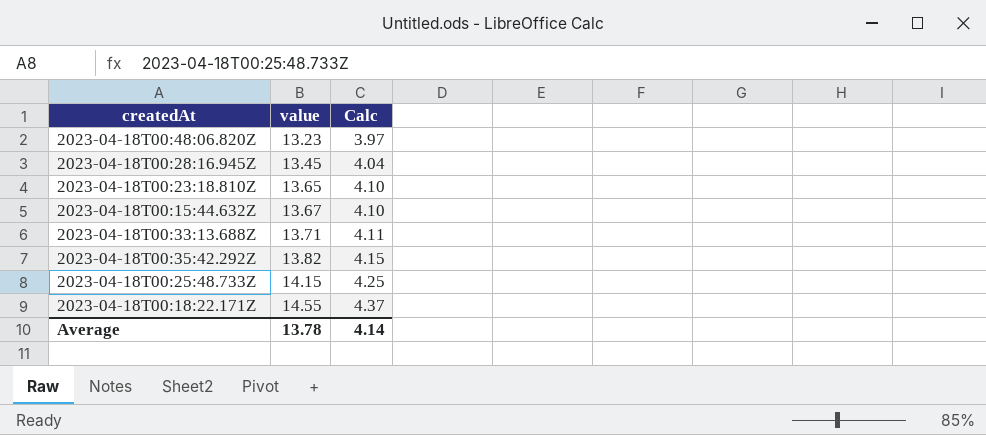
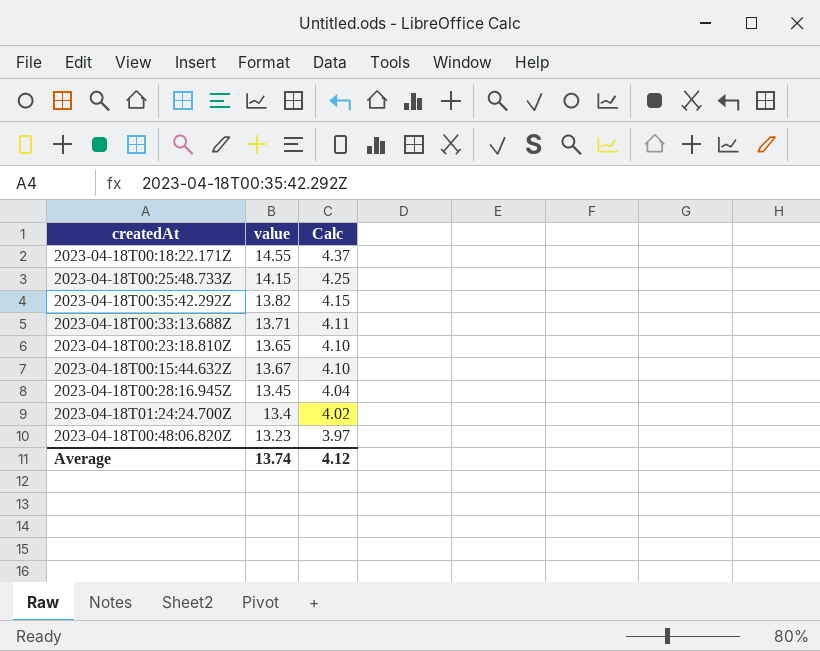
row order: value ascending -> Calc descending
row 2023-04-18T01:24:24.700Z: none -> 13.4 | 4.02
Average | value: 13.78 -> 13.74
Average | Calc: 4.14 -> 4.12

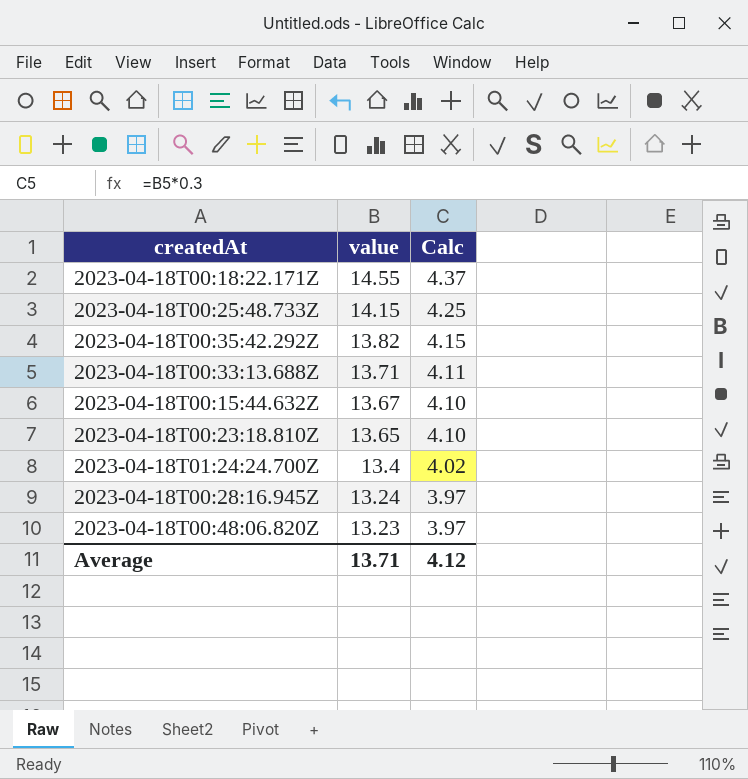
row order: Calc descending -> value descending
2023-04-18T00:28:16.945Z | value: 13.45 -> 13.24
2023-04-18T00:28:16.945Z | Calc: 4.04 -> 3.97
Average | value: 13.74 -> 13.71

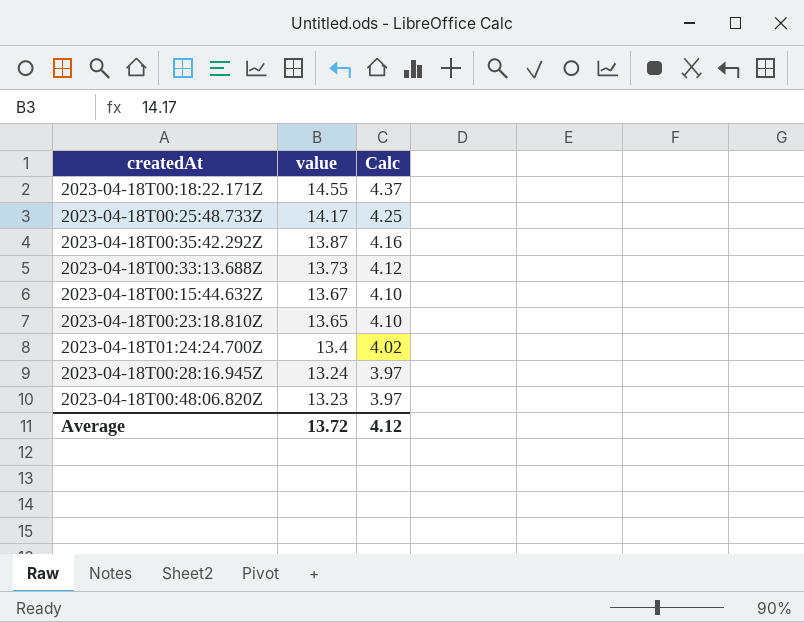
2023-04-18T00:25:48.733Z | value: 14.15 -> 14.17
2023-04-18T00:35:42.292Z | value: 13.82 -> 13.87
2023-04-18T00:35:42.292Z | Calc: 4.15 -> 4.16
2023-04-18T00:33:13.688Z | value: 13.71 -> 13.73
2023-04-18T00:33:13.688Z | Calc: 4.11 -> 4.12
Average | value: 13.71 -> 13.72

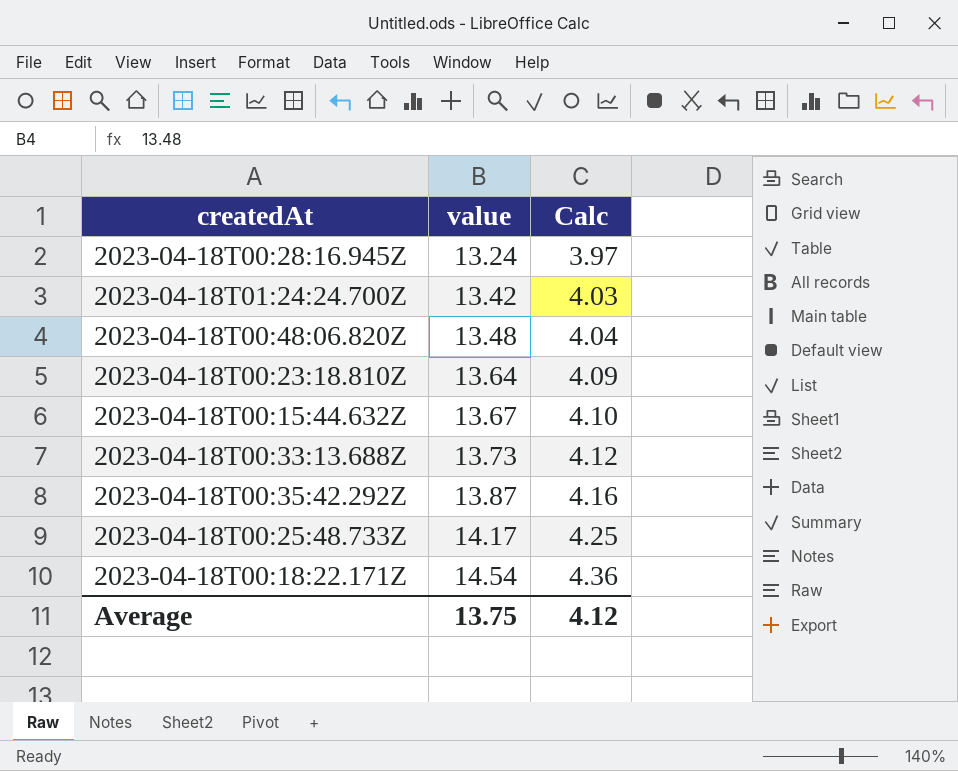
row order: value descending -> value ascending
2023-04-18T01:24:24.700Z | value: 13.4 -> 13.42
2023-04-18T01:24:24.700Z | Calc: 4.02 -> 4.03
2023-04-18T00:48:06.820Z | value: 13.23 -> 13.48
2023-04-18T00:48:06.820Z | Calc: 3.97 -> 4.04
2023-04-18T00:23:18.810Z | value: 13.65 -> 13.64
2023-04-18T00:23:18.810Z | Calc: 4.10 -> 4.09
2023-04-18T00:18:22.171Z | value: 14.55 -> 14.54
2023-04-18T00:18:22.171Z | Calc: 4.37 -> 4.36
Average | value: 13.72 -> 13.75

